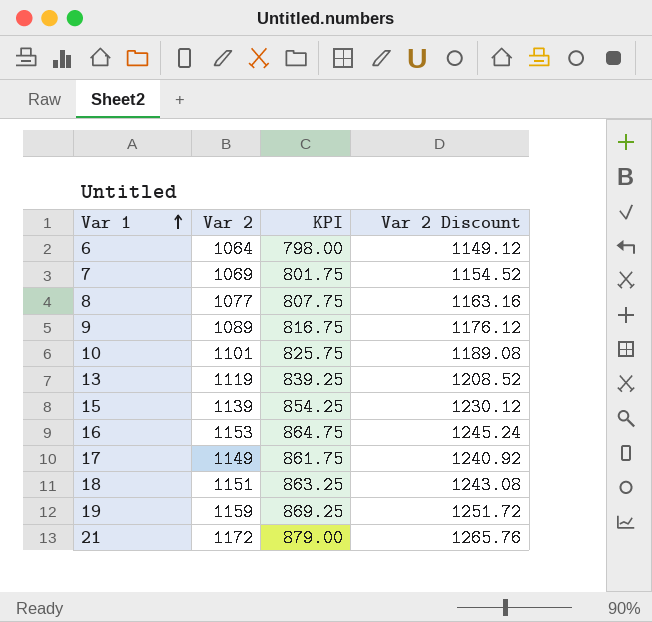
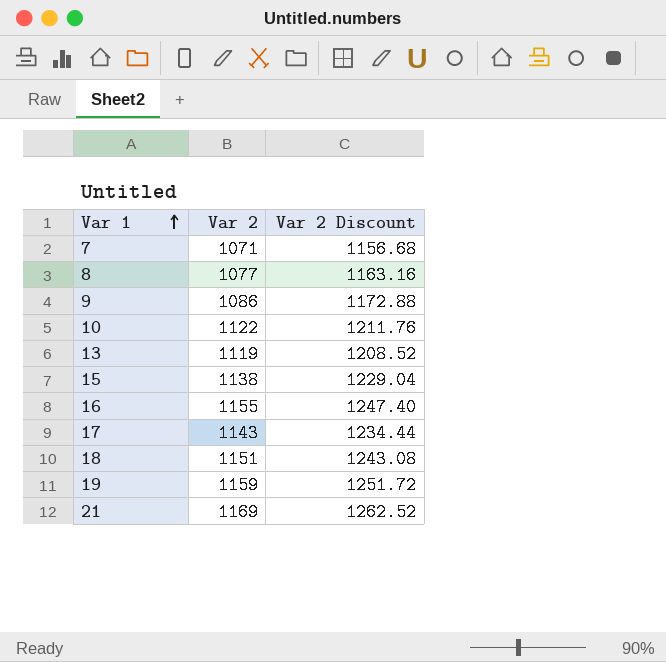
column KPI | formula: [Var 2] * 0.75 -> none
row 6: 1064 | 798.00 | 1149.12 -> none
7 | Var 2: 1069 -> 1071
7 | Var 2 Discount: 1154.52 -> 1156.68
9 | Var 2: 1089 -> 1086
9 | Var 2 Discount: 1176.12 -> 1172.88
10 | Var 2: 1101 -> 1122
10 | Var 2 Discount: 1189.08 -> 1211.76
15 | Var 2: 1139 -> 1138
15 | Var 2 Discount: 1230.12 -> 1229.04
16 | Var 2: 1153 -> 1155
16 | Var 2 Discount: 1245.24 -> 1247.40
17 | Var 2: 1149 -> 1143
17 | Var 2 Discount: 1240.92 -> 1234.44
21 | Var 2: 1172 -> 1169
21 | Var 2 Discount: 1265.76 -> 1262.52

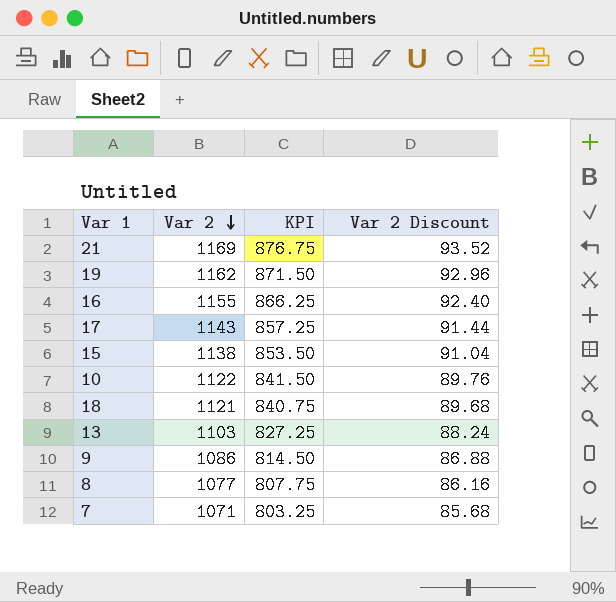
row order: Var 1 ascending -> Var 2 descending
column KPI | formula: none -> [Var 2] * 0.75
column Var 2 Discount | formula: [Var 2] * 1.08 -> [Var 2] * 0.08
19 | Var 2: 1159 -> 1162
18 | Var 2: 1151 -> 1121
13 | Var 2: 1119 -> 1103

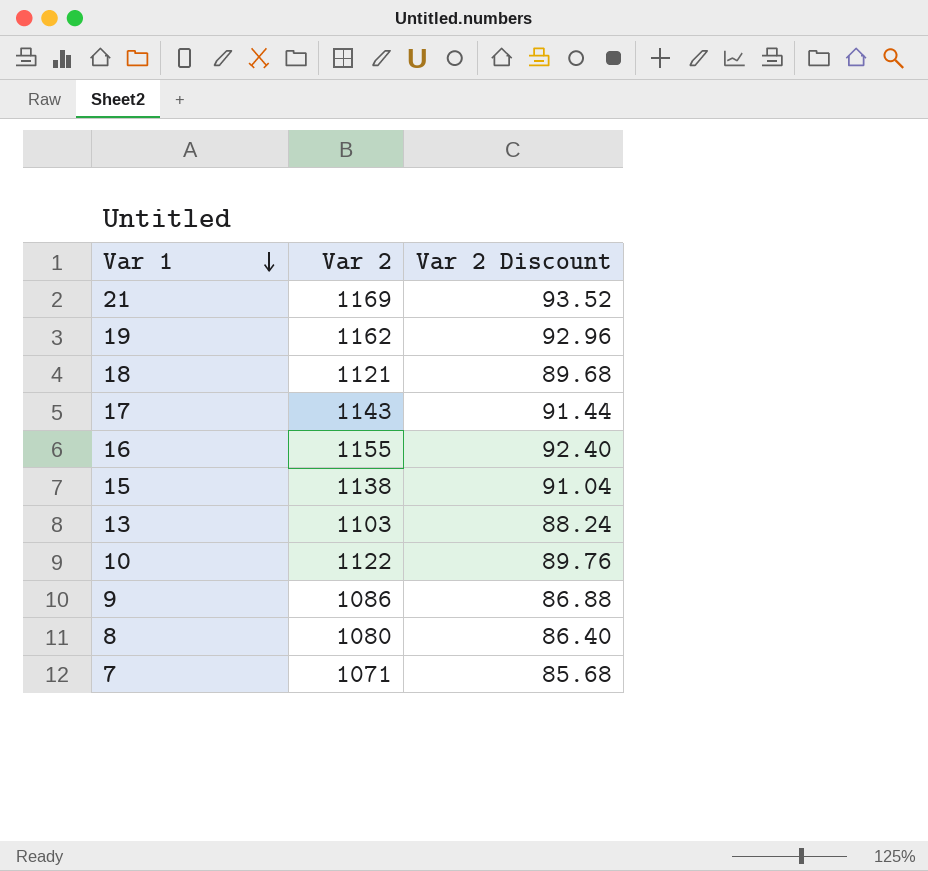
row order: Var 2 descending -> Var 1 descending
column KPI | formula: [Var 2] * 0.75 -> none
8 | Var 2: 1077 -> 1080
8 | Var 2 Discount: 86.16 -> 86.40

